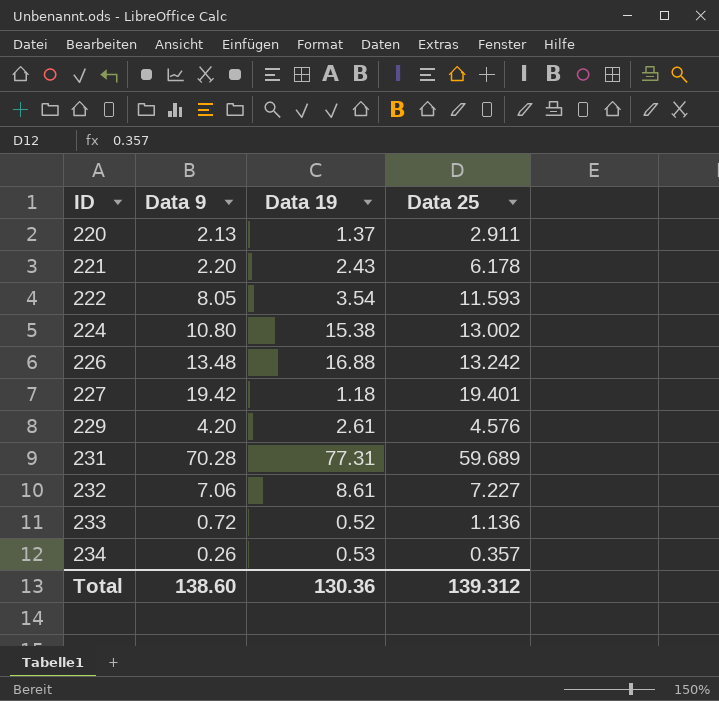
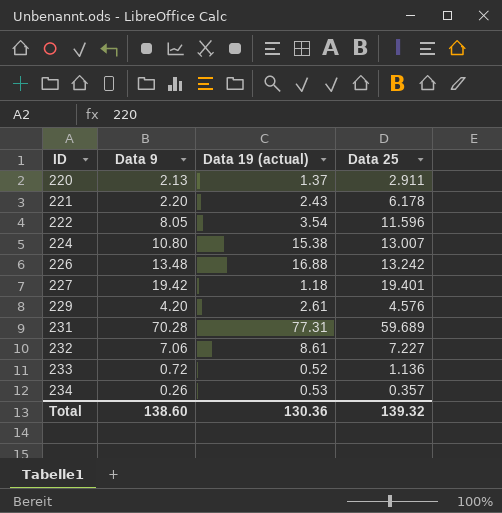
column name: Data 19 -> Data 19 (actual)
222 | Data 25: 11.593 -> 11.596
224 | Data 25: 13.002 -> 13.007
Total | Data 25: 139.312 -> 139.32

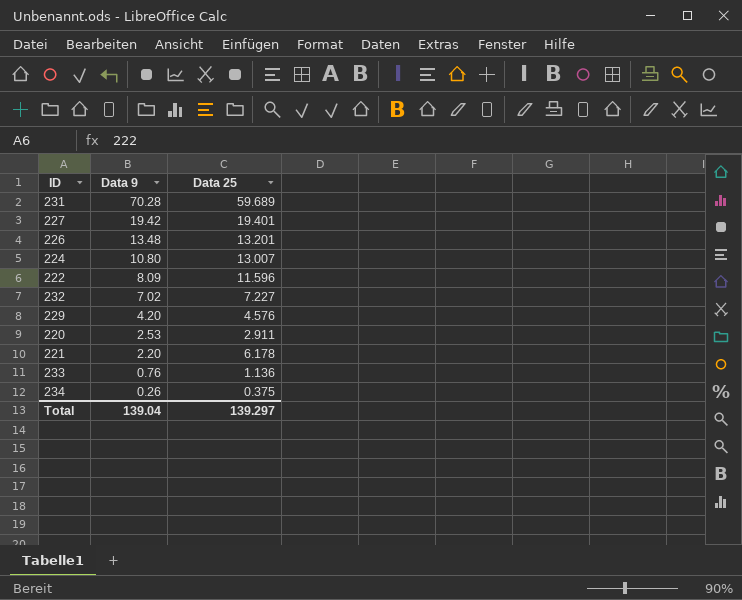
row order: ID ascending -> Data 9 descending
column Data 19 (actual) | position: 3 -> none
226 | Data 25: 13.242 -> 13.201
222 | Data 9: 8.05 -> 8.09
232 | Data 9: 7.06 -> 7.02
220 | Data 9: 2.13 -> 2.53
233 | Data 9: 0.72 -> 0.76
234 | Data 25: 0.357 -> 0.375
Total | Data 9: 138.60 -> 139.04
Total | Data 25: 139.32 -> 139.297

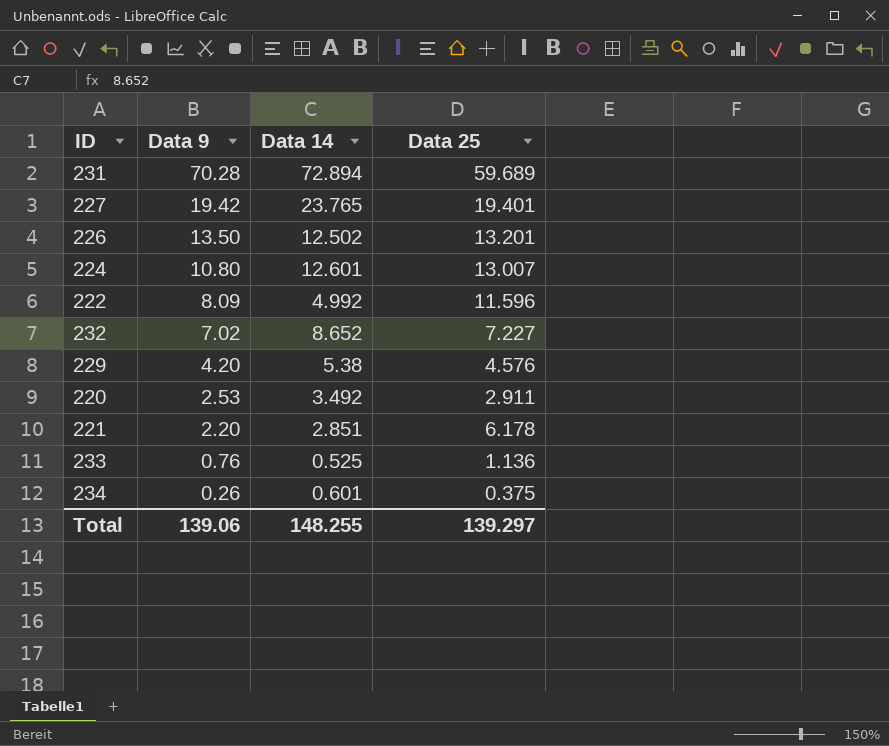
column Data 14 | position: none -> 3
226 | Data 9: 13.48 -> 13.50
Total | Data 9: 139.04 -> 139.06

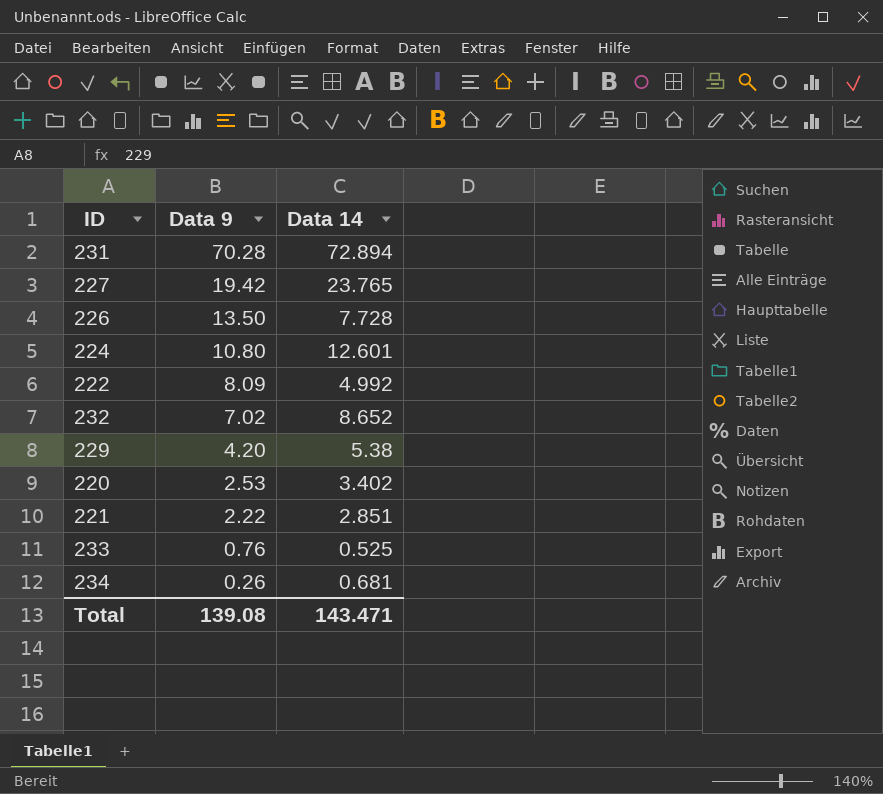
column Data 25 | position: 4 -> none
226 | Data 14: 12.502 -> 7.728
220 | Data 14: 3.492 -> 3.402
221 | Data 9: 2.20 -> 2.22
234 | Data 14: 0.601 -> 0.681
Total | Data 9: 139.06 -> 139.08
Total | Data 14: 148.255 -> 143.471

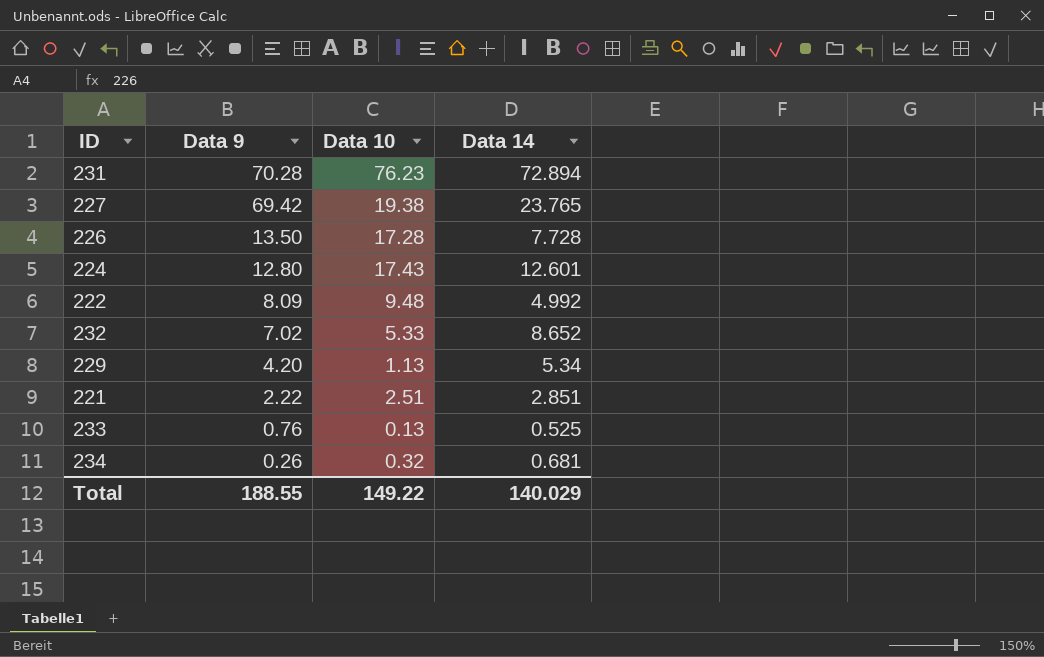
column Data 10 | position: none -> 3
row 220: 2.53 | 3.402 -> none
227 | Data 9: 19.42 -> 69.42
224 | Data 9: 10.80 -> 12.80
229 | Data 14: 5.38 -> 5.34
Total | Data 9: 139.08 -> 188.55
Total | Data 14: 143.471 -> 140.029

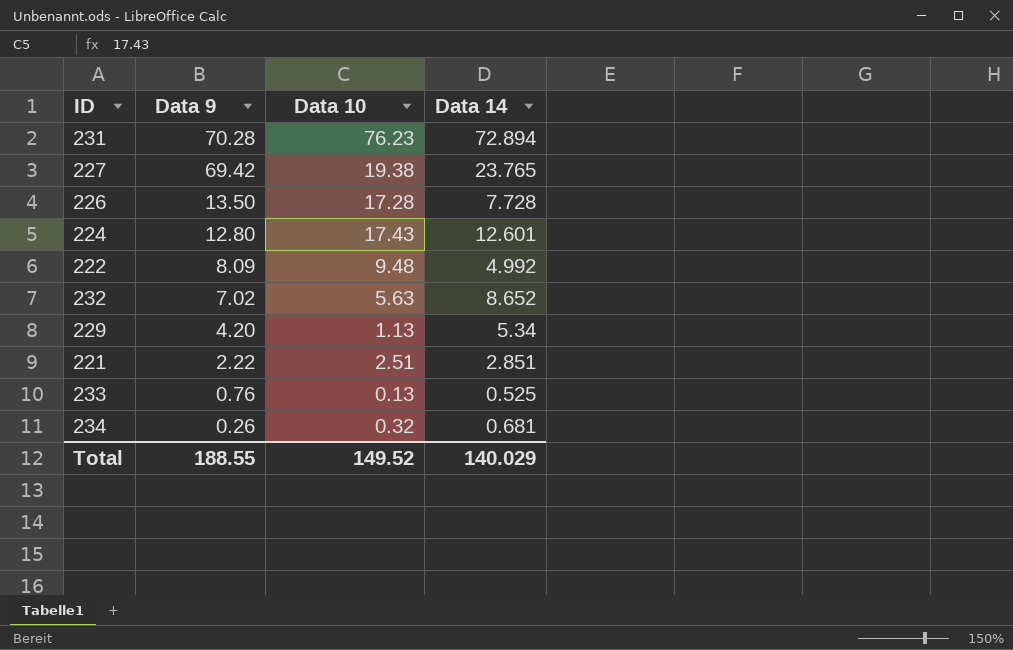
232 | Data 10: 5.33 -> 5.63
Total | Data 10: 149.22 -> 149.52

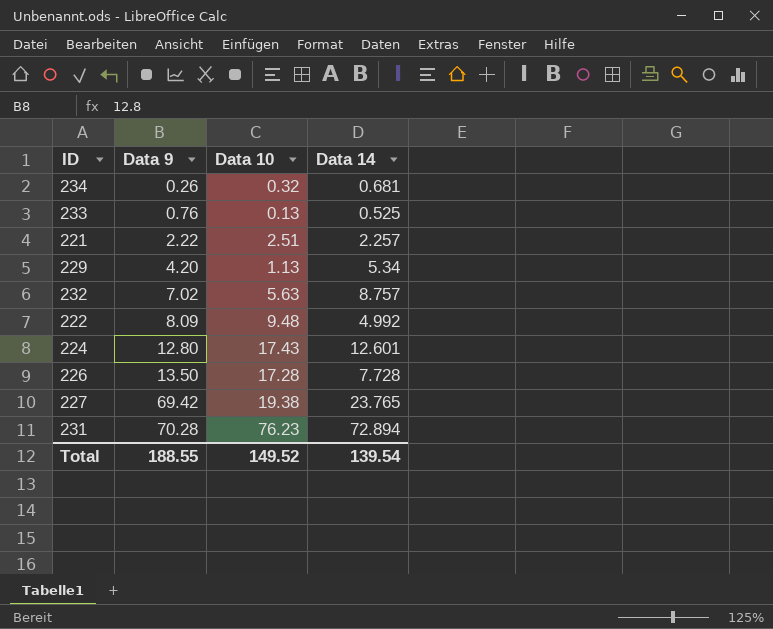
row order: Data 9 descending -> Data 9 ascending
221 | Data 14: 2.851 -> 2.257
232 | Data 14: 8.652 -> 8.757
Total | Data 14: 140.029 -> 139.54

